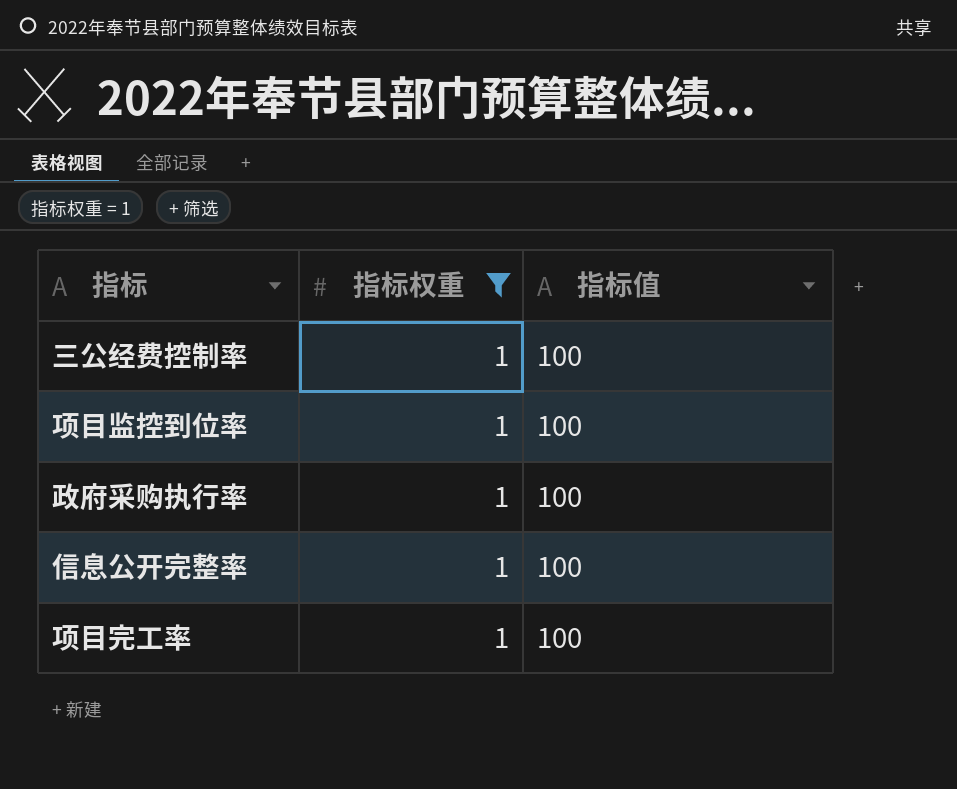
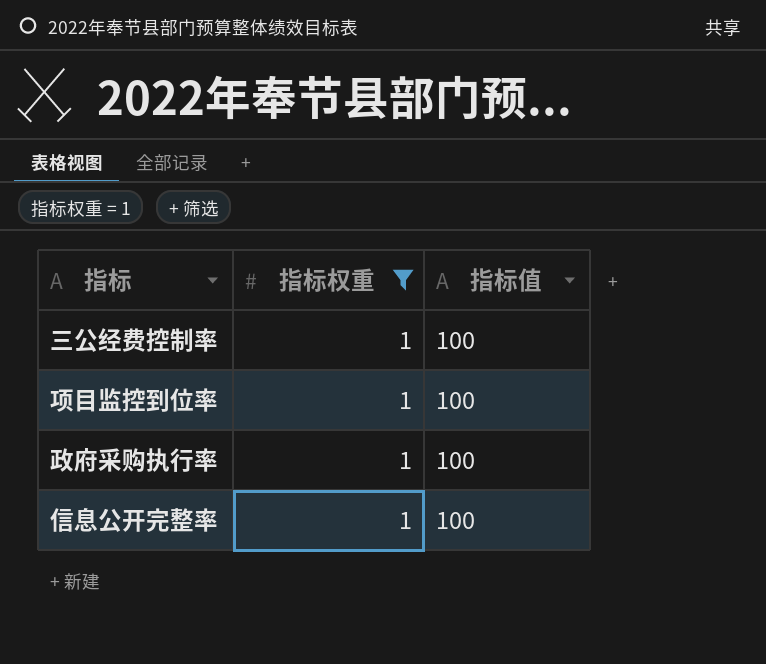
row 项目完工率: 1 | 100 -> none

